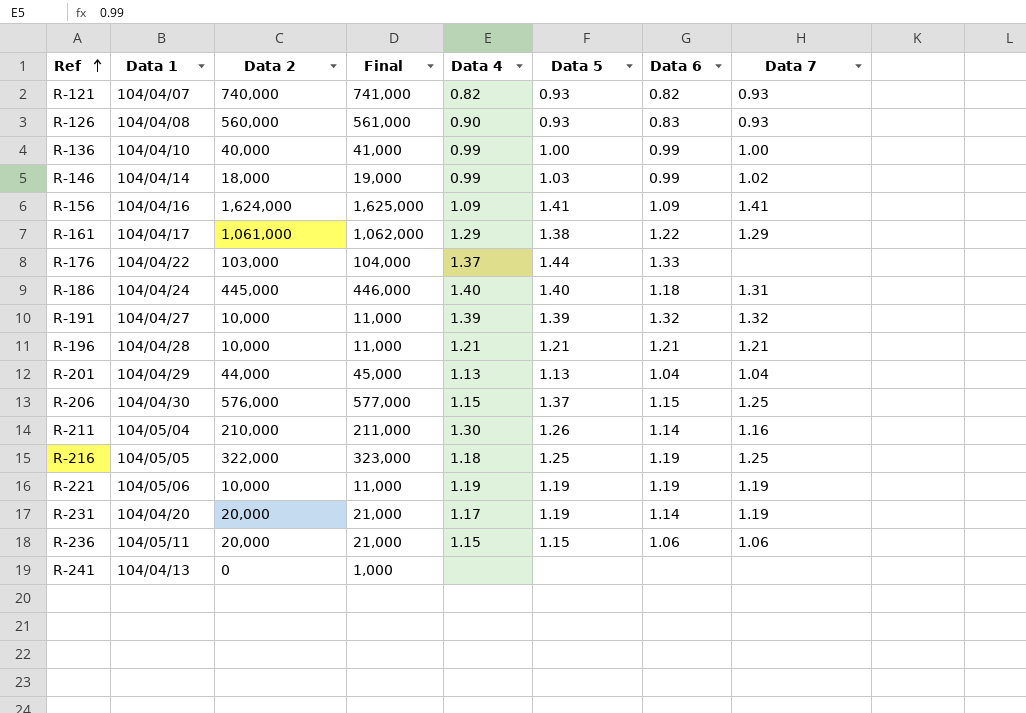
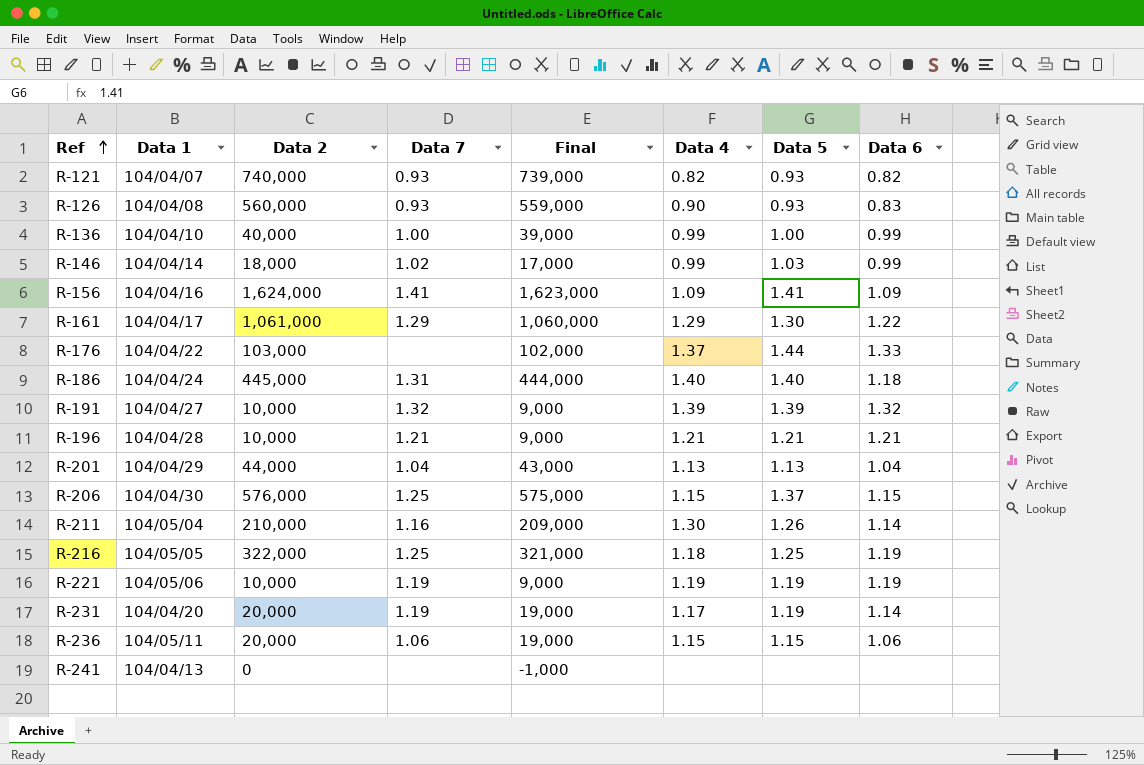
column Data 7 | position: 8 -> 4
column Final | formula: [Data 2] + 1000 -> [Data 2] - 1000
R-161 | Data 5: 1.38 -> 1.30

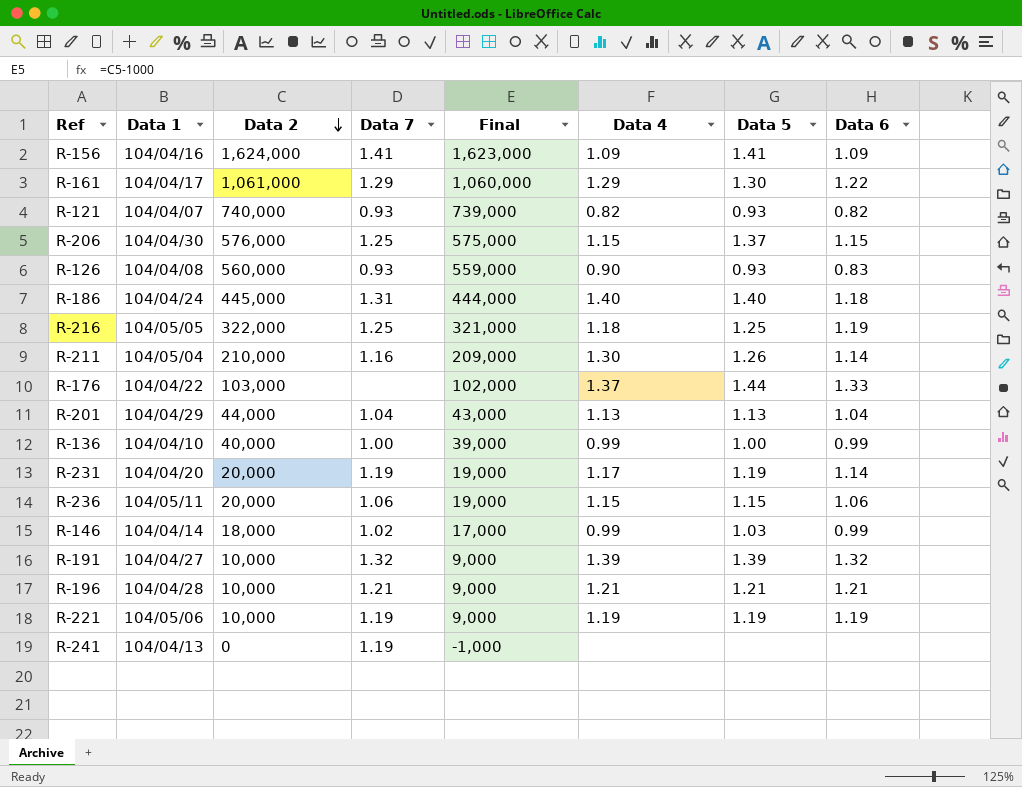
row order: Ref ascending -> Data 2 descending
R-241 | Data 7: none -> 1.19

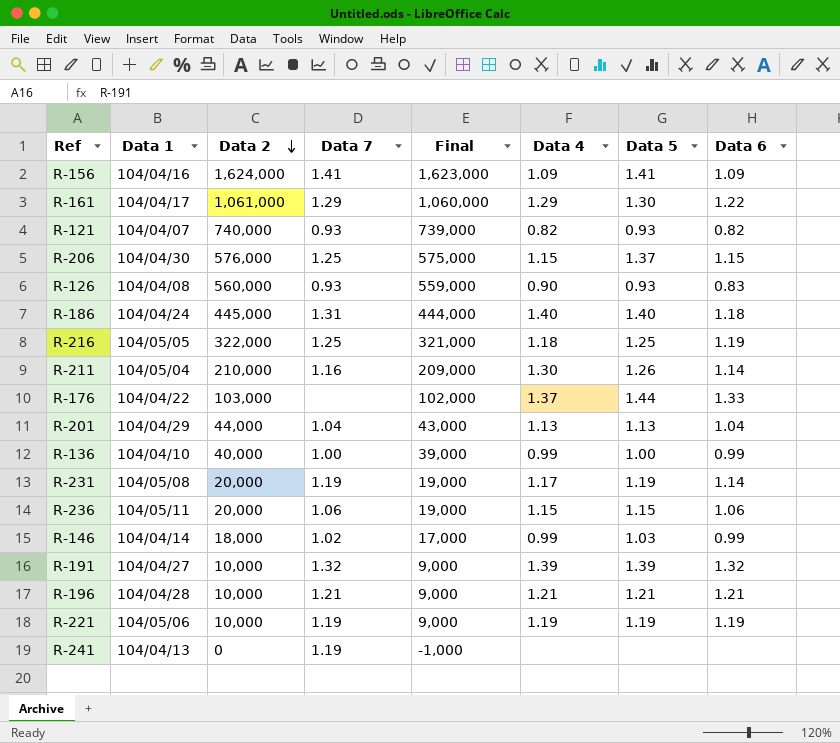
R-231 | Data 1: 104/04/20 -> 104/05/08

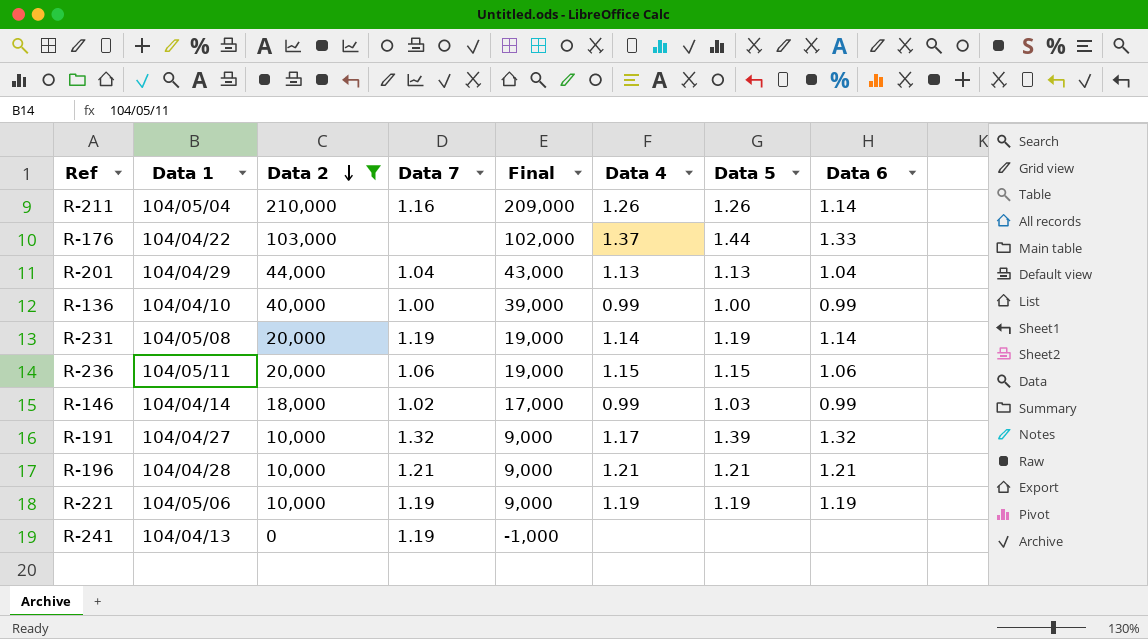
filter: none -> Data 2 <= 210,000
R-211 | Data 4: 1.30 -> 1.26
R-231 | Data 4: 1.17 -> 1.14
R-191 | Data 4: 1.39 -> 1.17

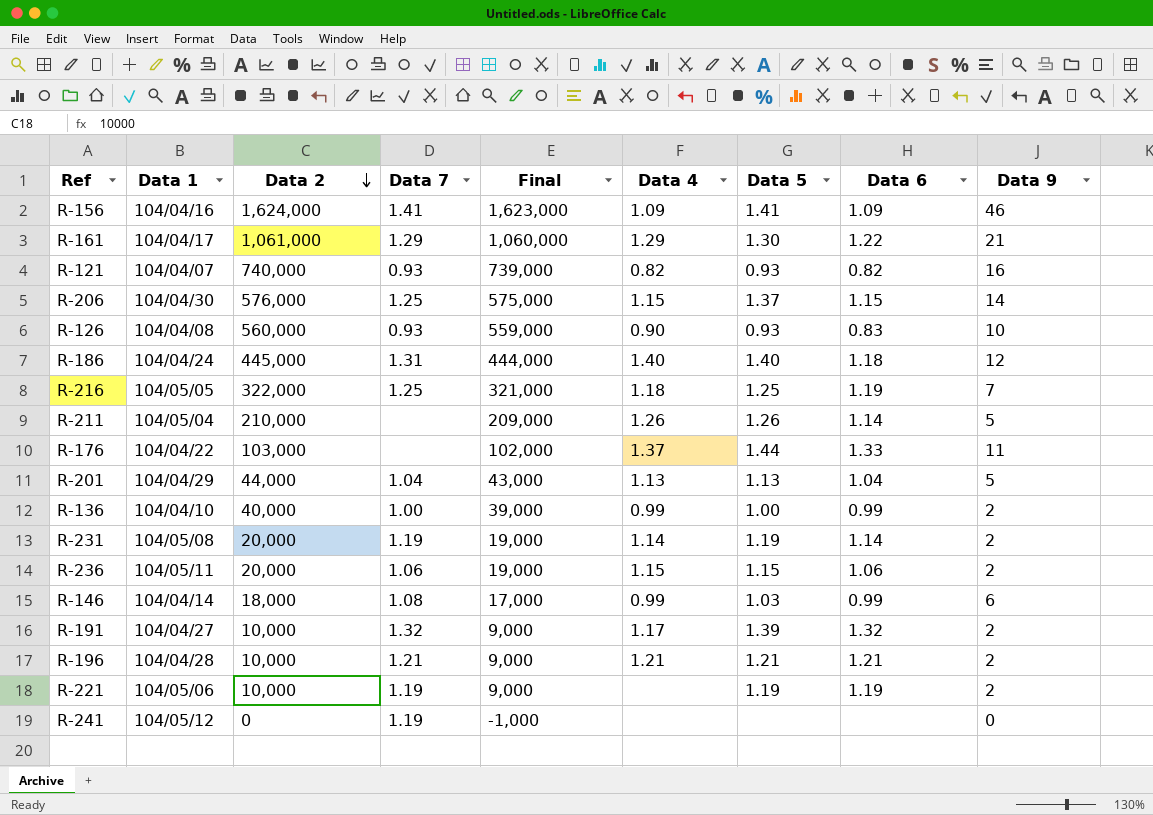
filter: Data 2 <= 210,000 -> none
column Data 9 | position: none -> 9
R-211 | Data 7: 1.16 -> none
R-146 | Data 7: 1.02 -> 1.08
R-221 | Data 4: 1.19 -> none
R-241 | Data 1: 104/04/13 -> 104/05/12

